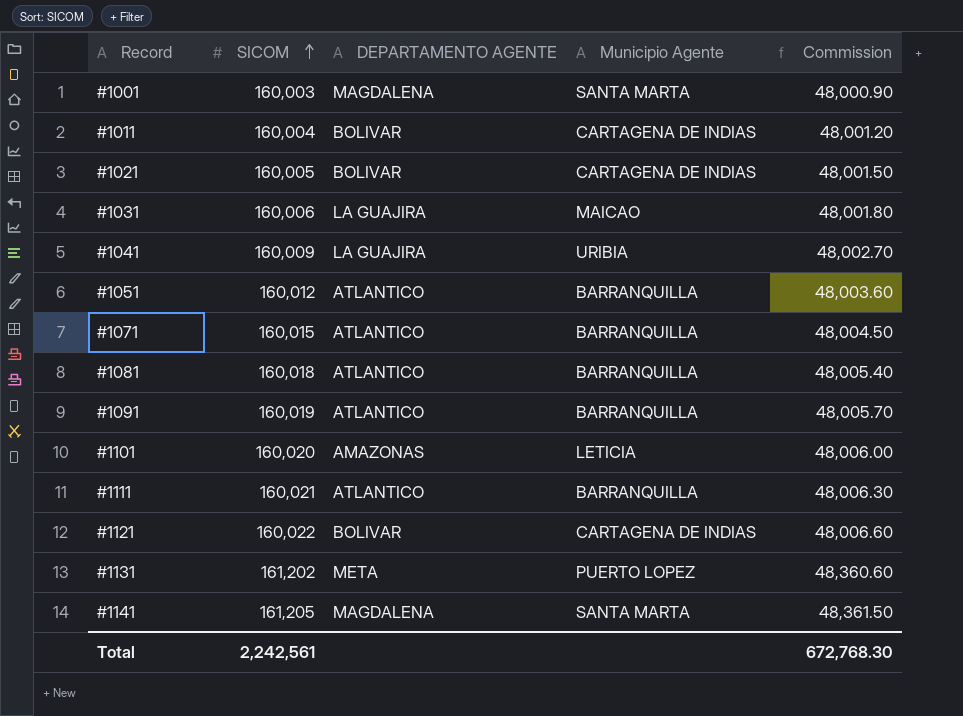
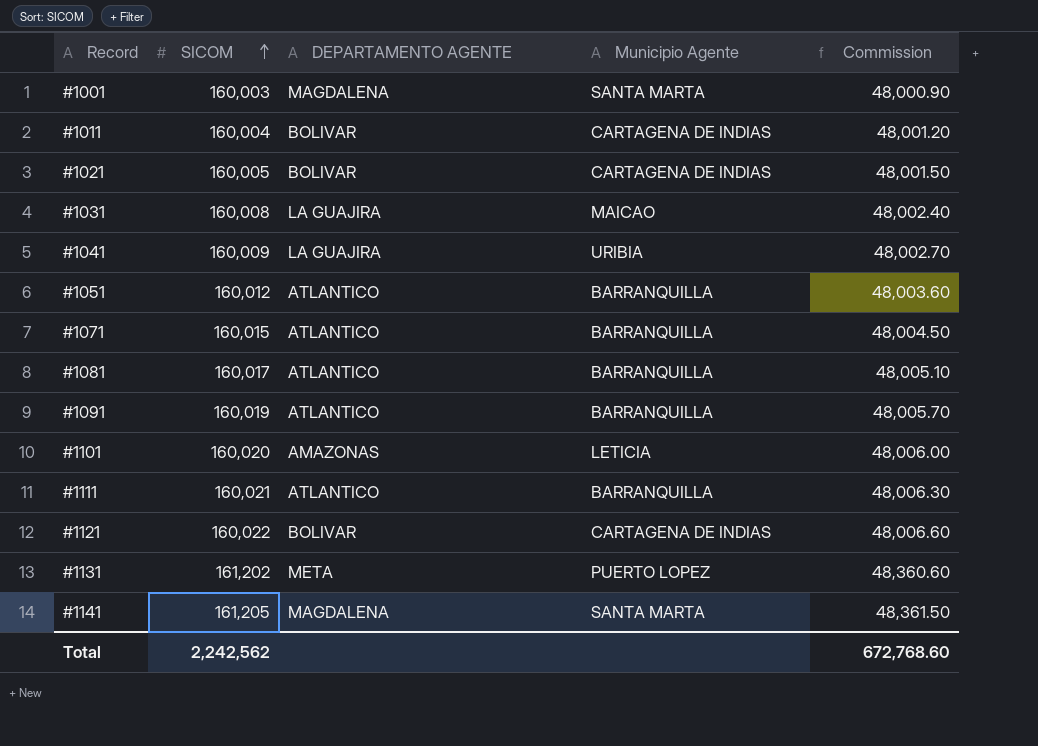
#1031 | SICOM: 160,006 -> 160,008
#1031 | Commission: 48,001.80 -> 48,002.40
#1081 | SICOM: 160,018 -> 160,017
#1081 | Commission: 48,005.40 -> 48,005.10
Total | SICOM: 2,242,561 -> 2,242,562
Total | Commission: 672,768.30 -> 672,768.60

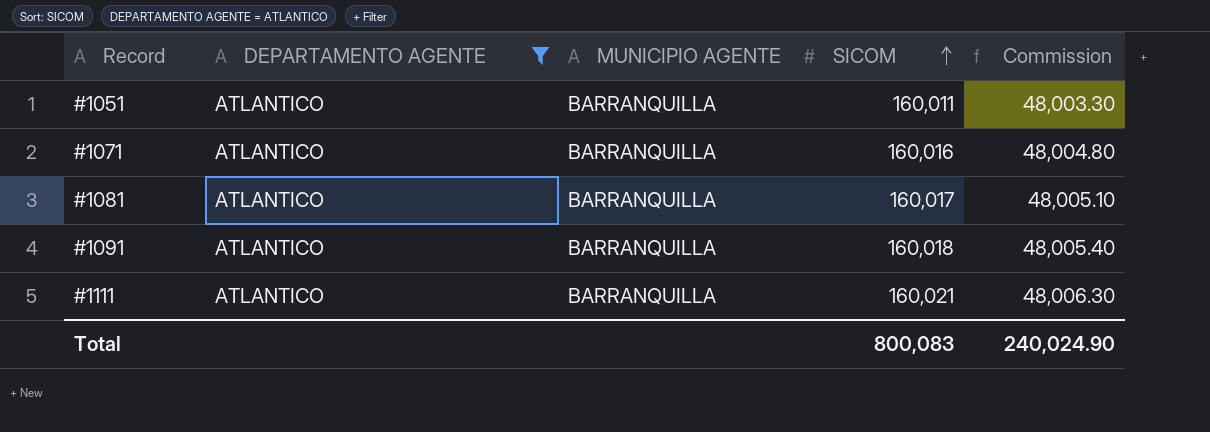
filter: none -> DEPARTAMENTO AGENTE = ATLANTICO
column name: Municipio Agente -> MUNICIPIO AGENTE
column SICOM | position: 2 -> 4
#1051 | SICOM: 160,012 -> 160,011
#1051 | Commission: 48,003.60 -> 48,003.30
#1071 | SICOM: 160,015 -> 160,016
#1071 | Commission: 48,004.50 -> 48,004.80
#1091 | SICOM: 160,019 -> 160,018
#1091 | Commission: 48,005.70 -> 48,005.40
Total | SICOM: 2,242,562 -> 800,083
Total | Commission: 672,768.60 -> 240,024.90

